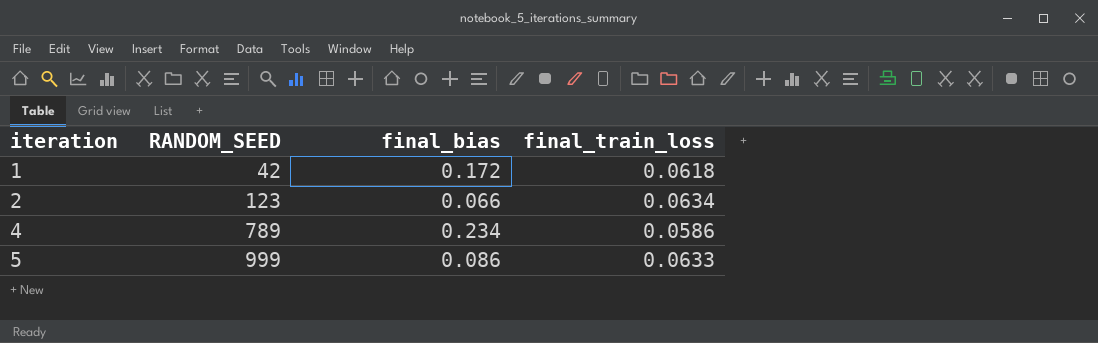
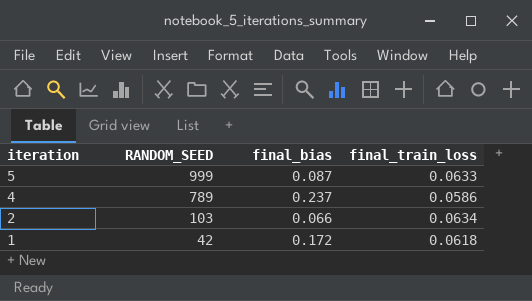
row order: iteration ascending -> iteration descending
5 | final_bias: 0.086 -> 0.087
4 | final_bias: 0.234 -> 0.237
2 | RANDOM_SEED: 123 -> 103

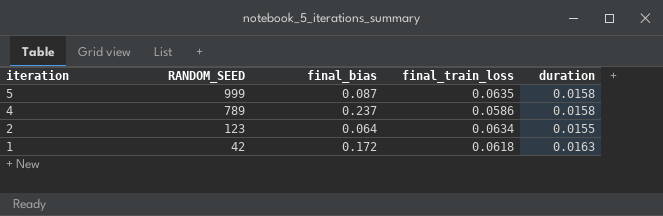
column duration | position: none -> 5
5 | final_train_loss: 0.0633 -> 0.0635
2 | RANDOM_SEED: 103 -> 123
2 | final_bias: 0.066 -> 0.064

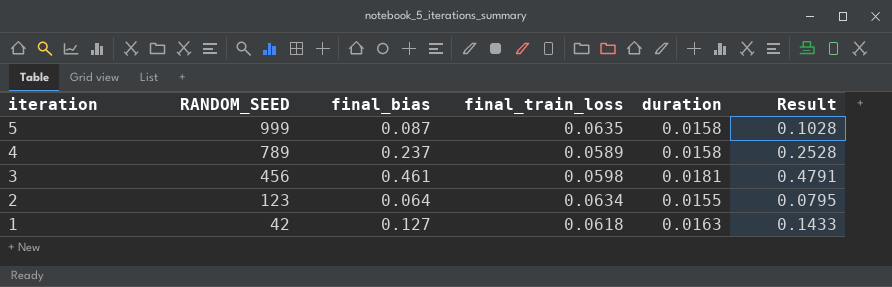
column Result | formula: none -> [final_bias] + [duration]
4 | final_train_loss: 0.0586 -> 0.0589
row 3: none -> 456 | 0.461 | 0.0598 | 0.0181 | 0.4791
1 | final_bias: 0.172 -> 0.127

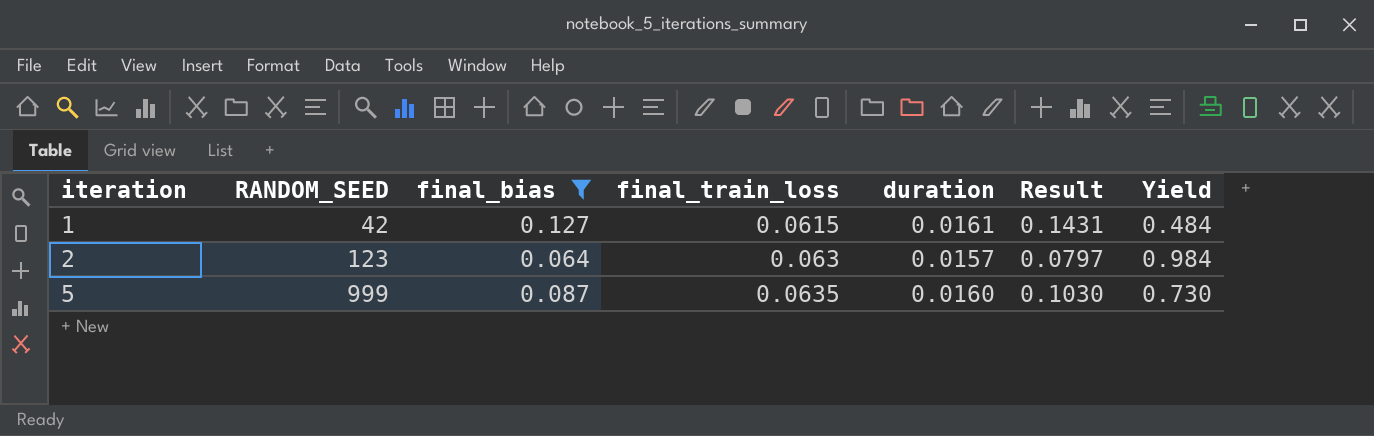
filter: none -> final_bias <= 0.127
row order: iteration descending -> iteration ascending
column Yield | formula: none -> [final_train_loss] / [final_bias]
1 | final_train_loss: 0.0618 -> 0.0615
1 | duration: 0.0163 -> 0.0161
1 | Result: 0.1433 -> 0.1431
2 | final_train_loss: 0.0634 -> 0.063
2 | duration: 0.0155 -> 0.0157
2 | Result: 0.0795 -> 0.0797
5 | duration: 0.0158 -> 0.0160
5 | Result: 0.1028 -> 0.1030

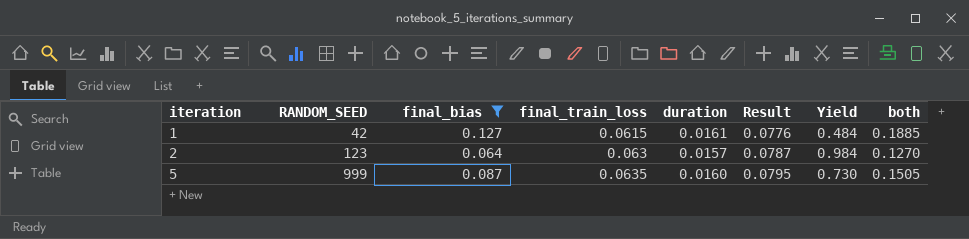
column Result | formula: [final_bias] + [duration] -> [final_train_loss] + [duration]
column both | formula: none -> [final_bias] + [final_train_loss]

